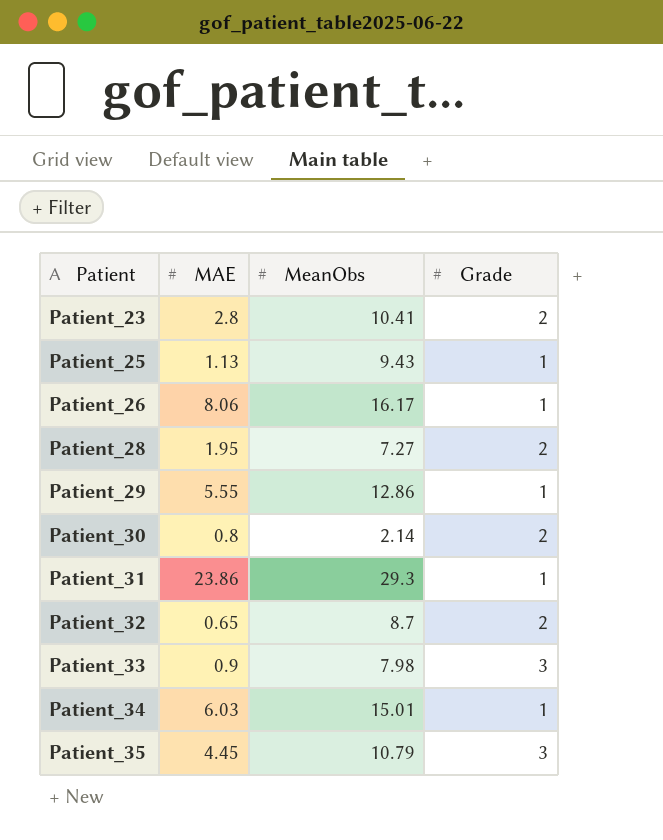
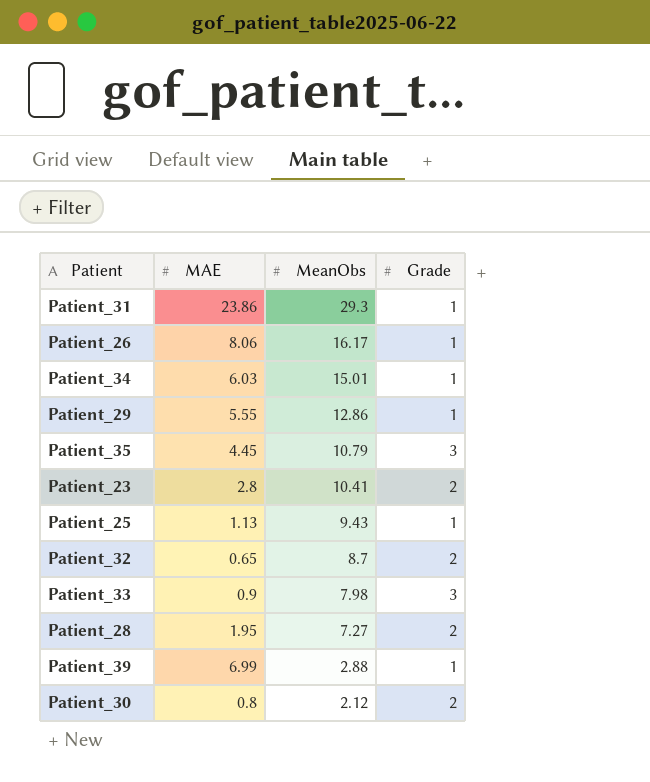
row order: Patient ascending -> MeanObs descending
row Patient_39: none -> 6.99 | 2.88 | 1
Patient_30 | MeanObs: 2.14 -> 2.12

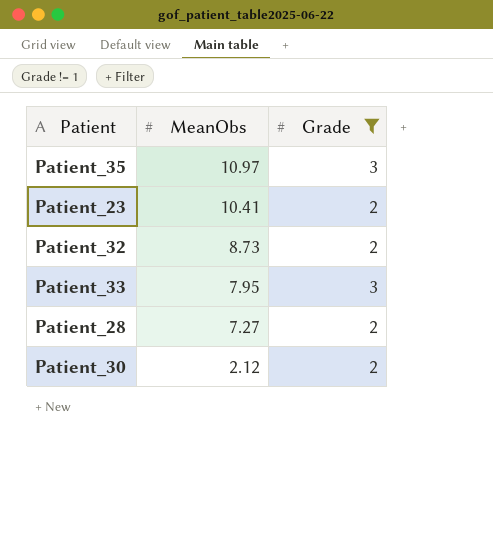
filter: none -> Grade != 1
column MAE | position: 2 -> none
Patient_35 | MeanObs: 10.79 -> 10.97
Patient_32 | MeanObs: 8.7 -> 8.73
Patient_33 | MeanObs: 7.98 -> 7.95

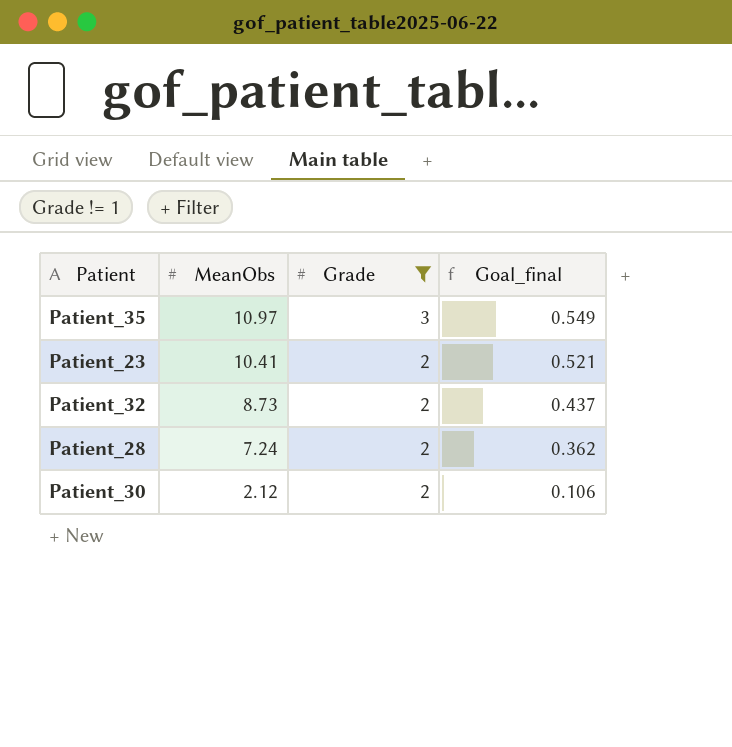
column Goal_final | formula: none -> [MeanObs] * 0.05
row Patient_33: 7.95 | 3 -> none
Patient_28 | MeanObs: 7.27 -> 7.24

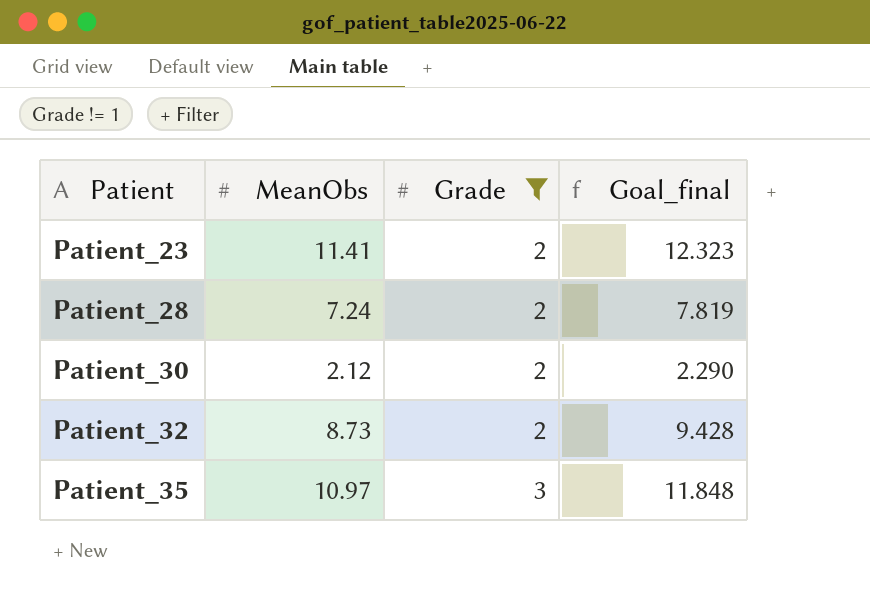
row order: MeanObs descending -> Patient ascending
column Goal_final | formula: [MeanObs] * 0.05 -> [MeanObs] * 1.08
Patient_23 | MeanObs: 10.41 -> 11.41

